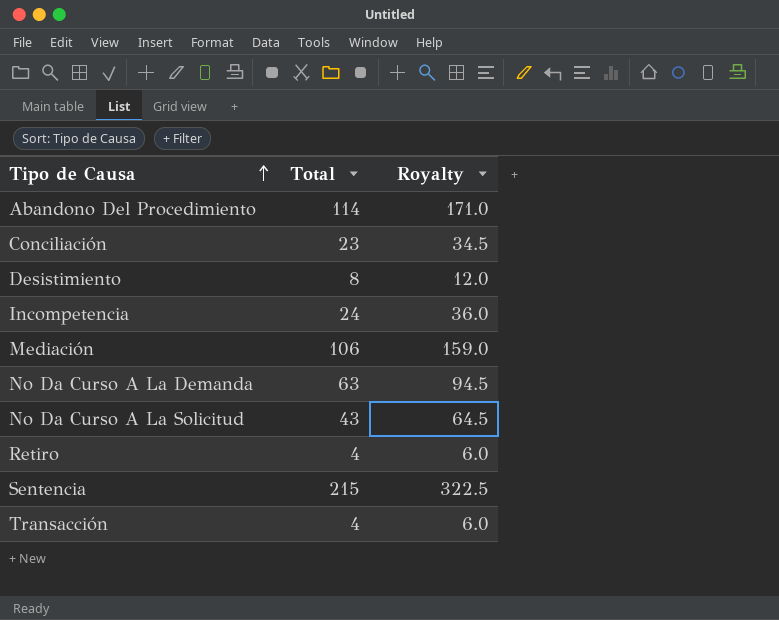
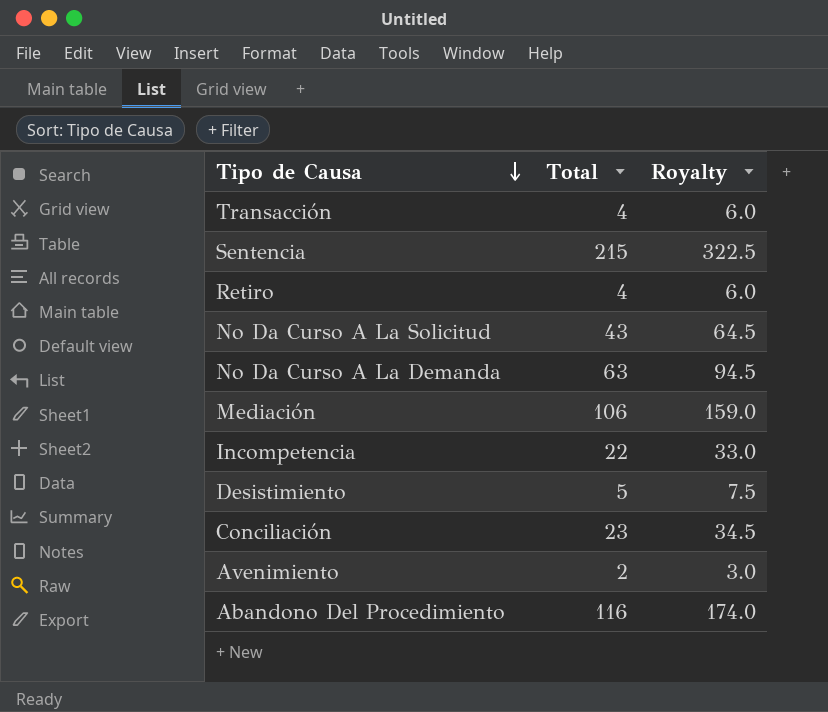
row order: Tipo de Causa ascending -> Tipo de Causa descending
Incompetencia | Total: 24 -> 22
Incompetencia | Royalty: 36.0 -> 33.0
Desistimiento | Total: 8 -> 5
Desistimiento | Royalty: 12.0 -> 7.5
row Avenimiento: none -> 2 | 3.0
Abandono Del Procedimiento | Total: 114 -> 116
Abandono Del Procedimiento | Royalty: 171.0 -> 174.0

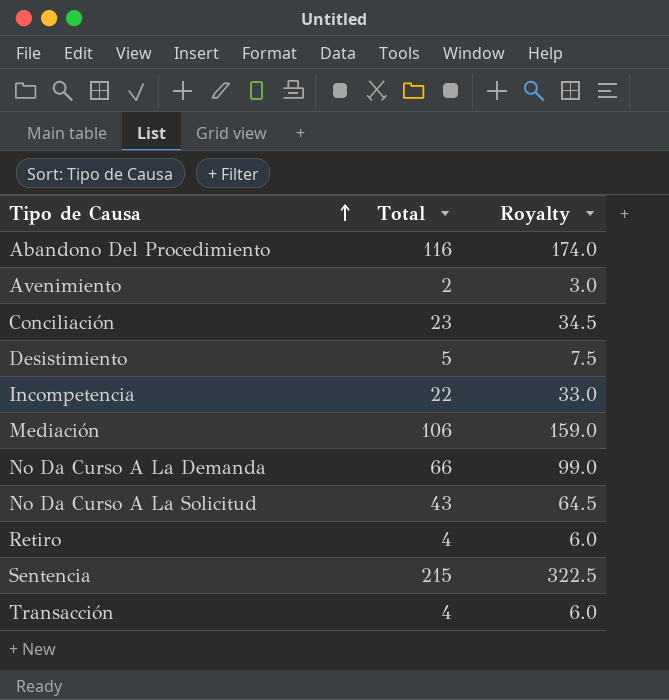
row order: Tipo de Causa descending -> Tipo de Causa ascending
No Da Curso A La Demanda | Total: 63 -> 66
No Da Curso A La Demanda | Royalty: 94.5 -> 99.0

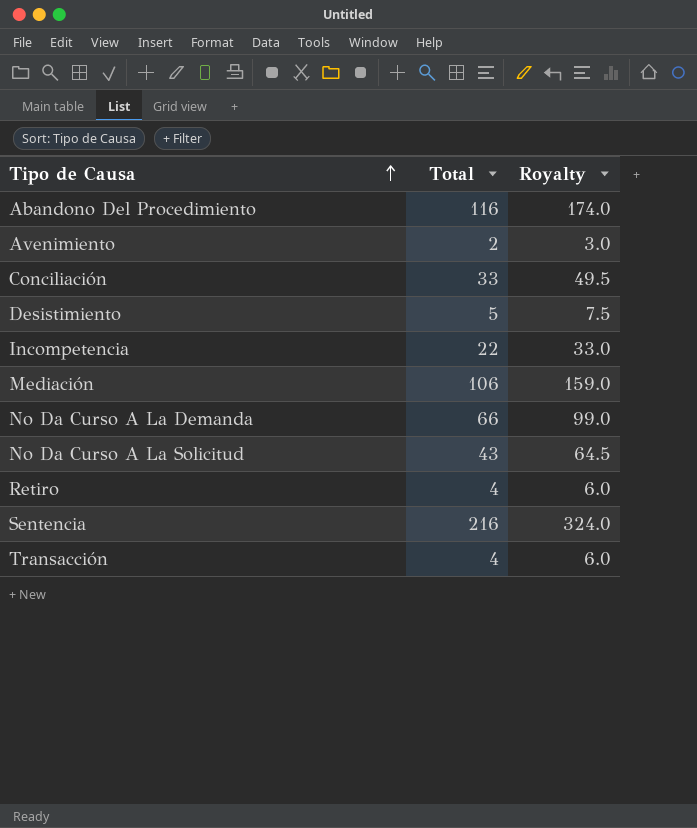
Conciliación | Total: 23 -> 33
Conciliación | Royalty: 34.5 -> 49.5
Sentencia | Total: 215 -> 216
Sentencia | Royalty: 322.5 -> 324.0

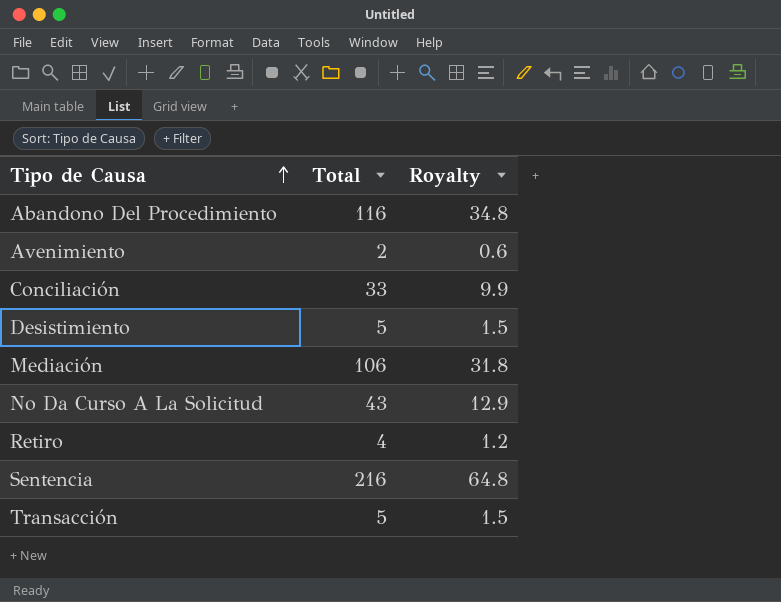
column Royalty | formula: [Total] * 1.5 -> [Total] * 0.3
row Incompetencia: 22 | 33.0 -> none
row No Da Curso A La Demanda: 66 | 99.0 -> none
Transacción | Total: 4 -> 5

